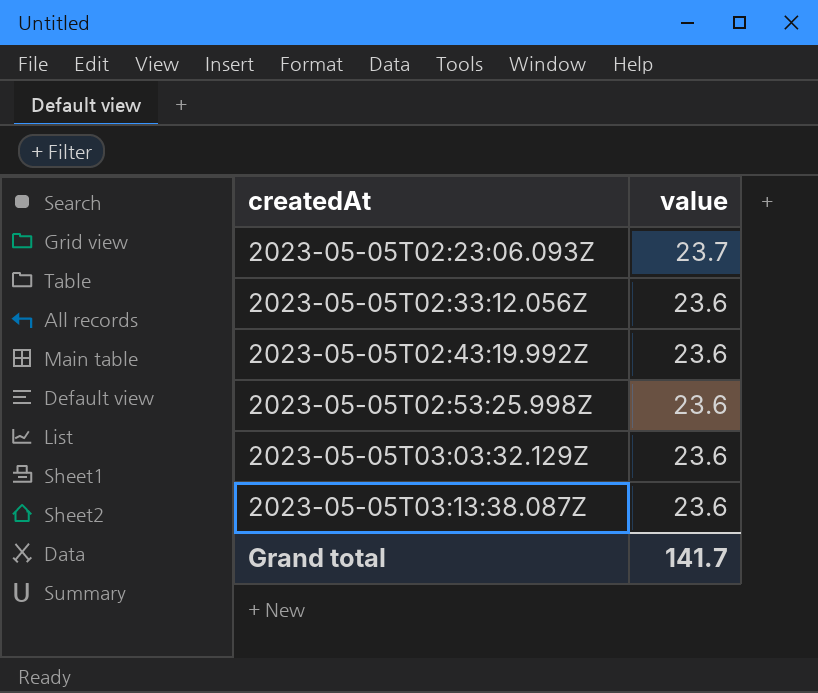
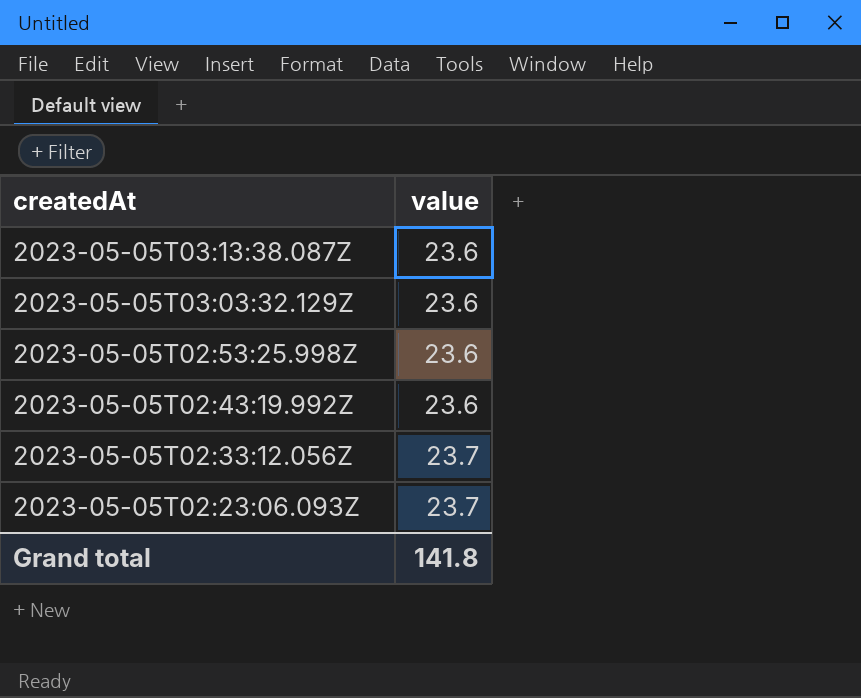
row order: createdAt ascending -> createdAt descending
2023-05-05T02:33:12.056Z | value: 23.6 -> 23.7
Grand total | value: 141.7 -> 141.8

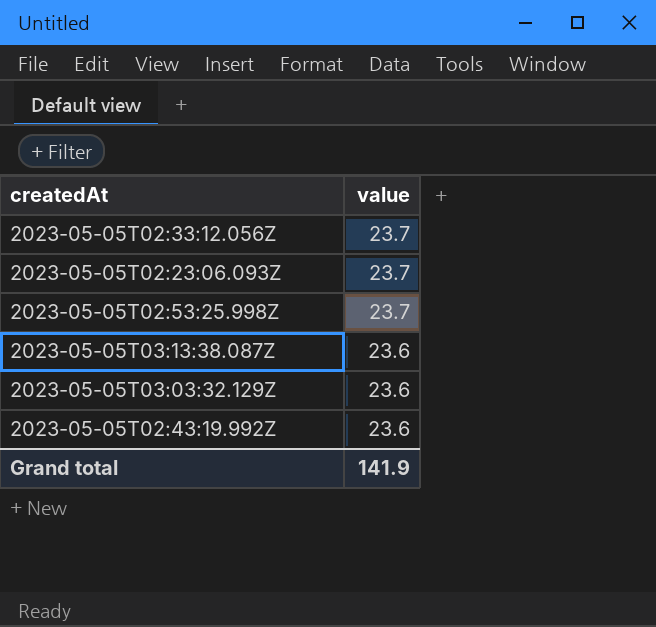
row order: createdAt descending -> value descending
2023-05-05T02:53:25.998Z | value: 23.6 -> 23.7
Grand total | value: 141.8 -> 141.9

